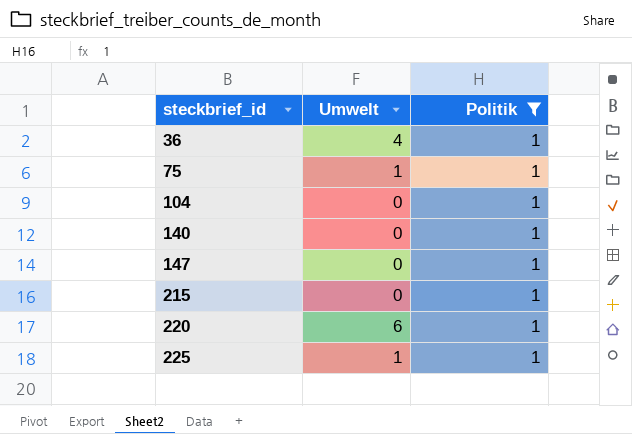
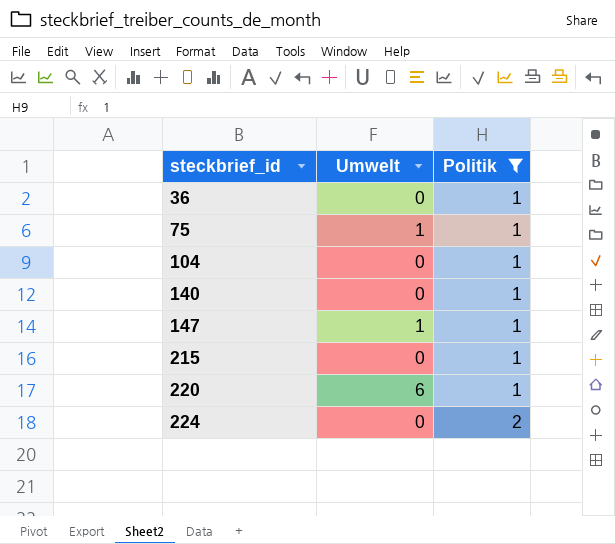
row 225: 1 | 1 -> none
36 | Umwelt: 4 -> 0
147 | Umwelt: 0 -> 1
row 224: none -> 0 | 2

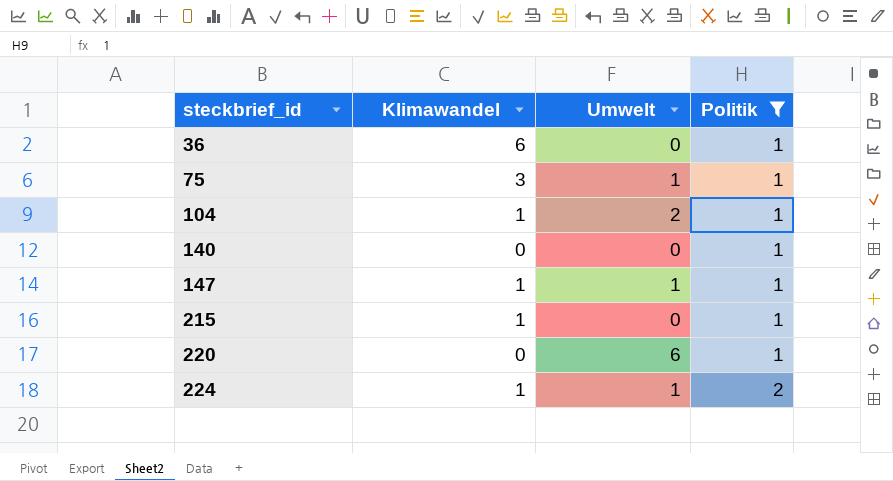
column Klimawandel | position: none -> 2
104 | Umwelt: 0 -> 2
224 | Umwelt: 0 -> 1

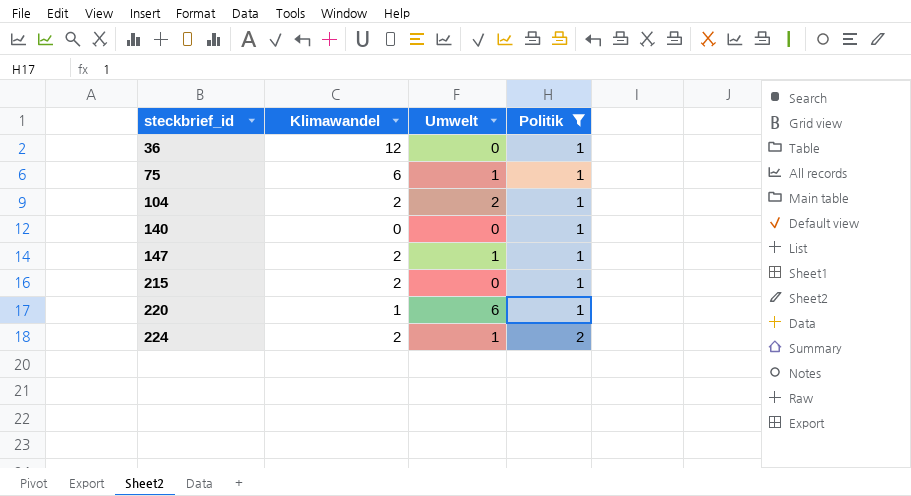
36 | Klimawandel: 6 -> 12
75 | Klimawandel: 3 -> 6
104 | Klimawandel: 1 -> 2
147 | Klimawandel: 1 -> 2
215 | Klimawandel: 1 -> 2
220 | Klimawandel: 0 -> 1
224 | Klimawandel: 1 -> 2

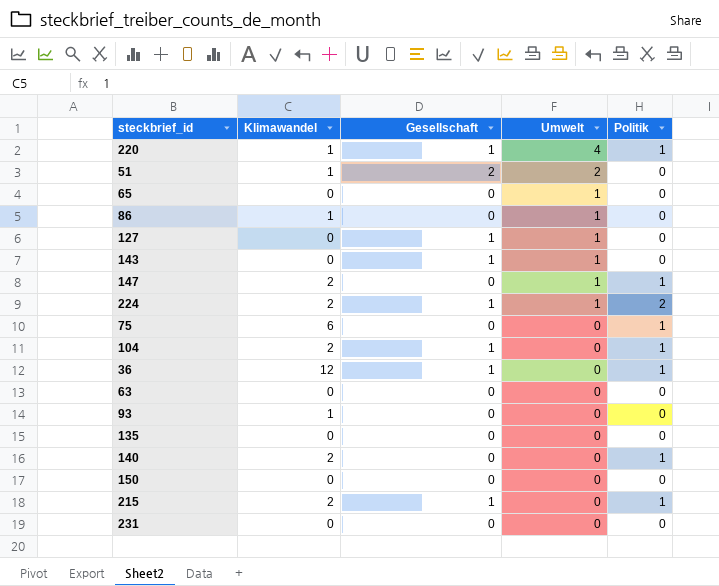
filter: Politik != 0 -> none
row order: steckbrief_id ascending -> Umwelt descending
column Gesellschaft | position: none -> 3
220 | Umwelt: 6 -> 4
75 | Umwelt: 1 -> 0
104 | Umwelt: 2 -> 0
140 | Klimawandel: 0 -> 2

